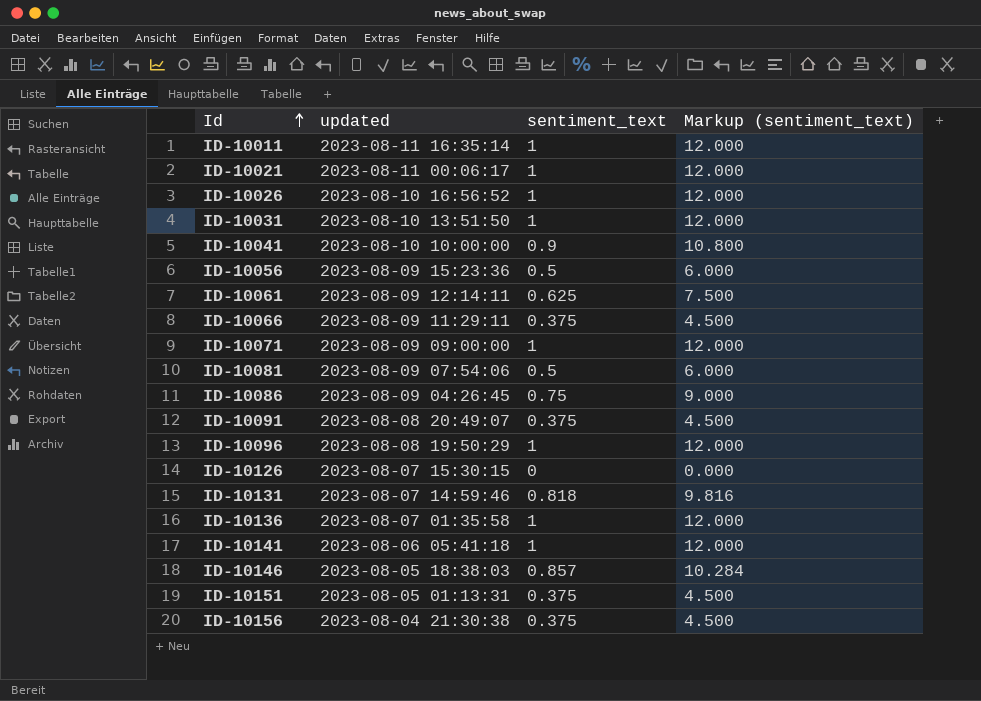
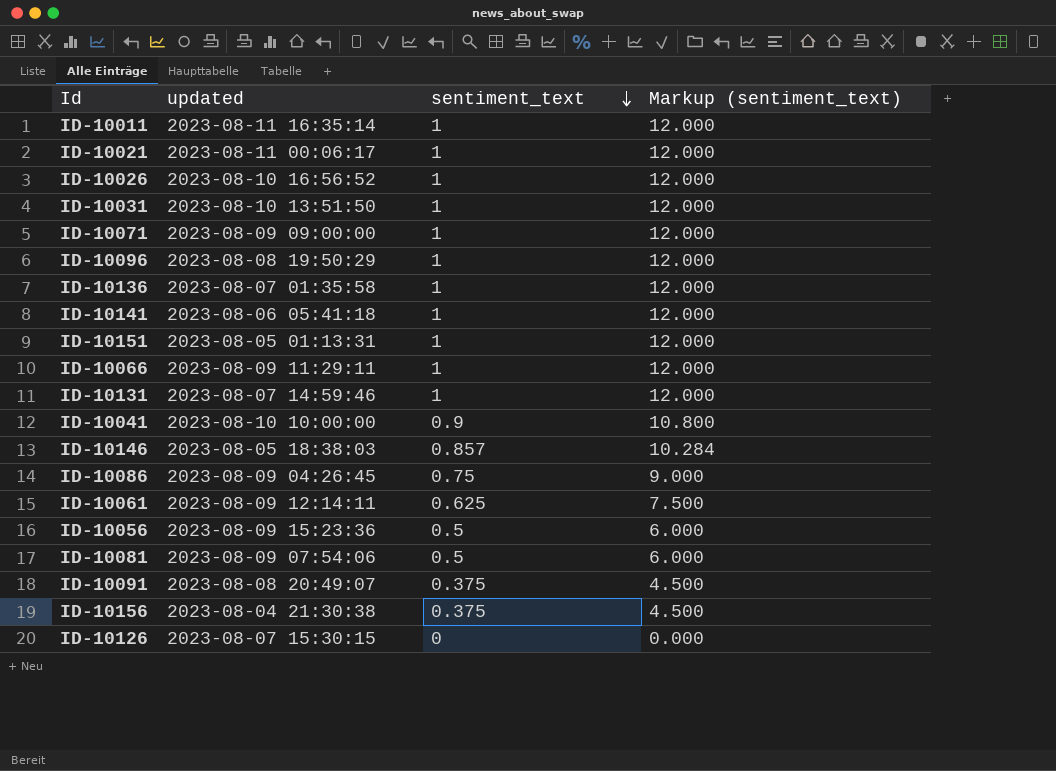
row order: Id ascending -> sentiment_text descending
ID-10151 | sentiment_text: 0.375 -> 1
ID-10151 | Markup (sentiment_text): 4.500 -> 12.000
ID-10066 | sentiment_text: 0.375 -> 1
ID-10066 | Markup (sentiment_text): 4.500 -> 12.000
ID-10131 | sentiment_text: 0.818 -> 1
ID-10131 | Markup (sentiment_text): 9.816 -> 12.000

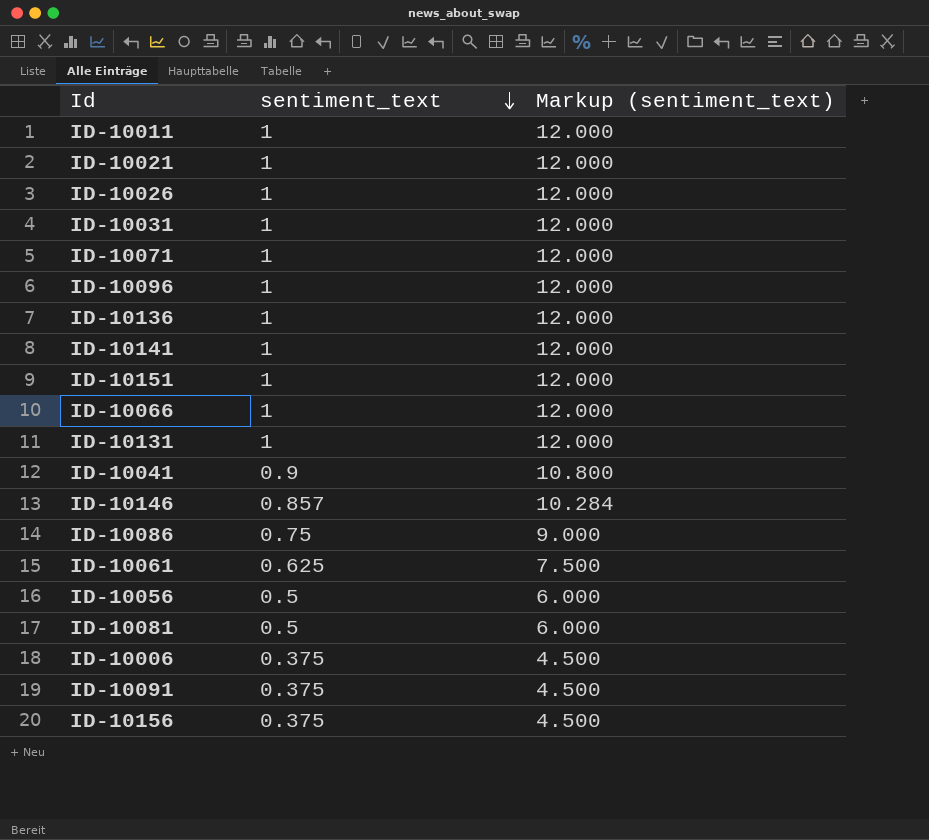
column updated | position: 2 -> none
row ID-10126: 2023-08-07 15:30:15 | 0 | 0.000 -> none
row ID-10006: none -> 0.375 | 4.500

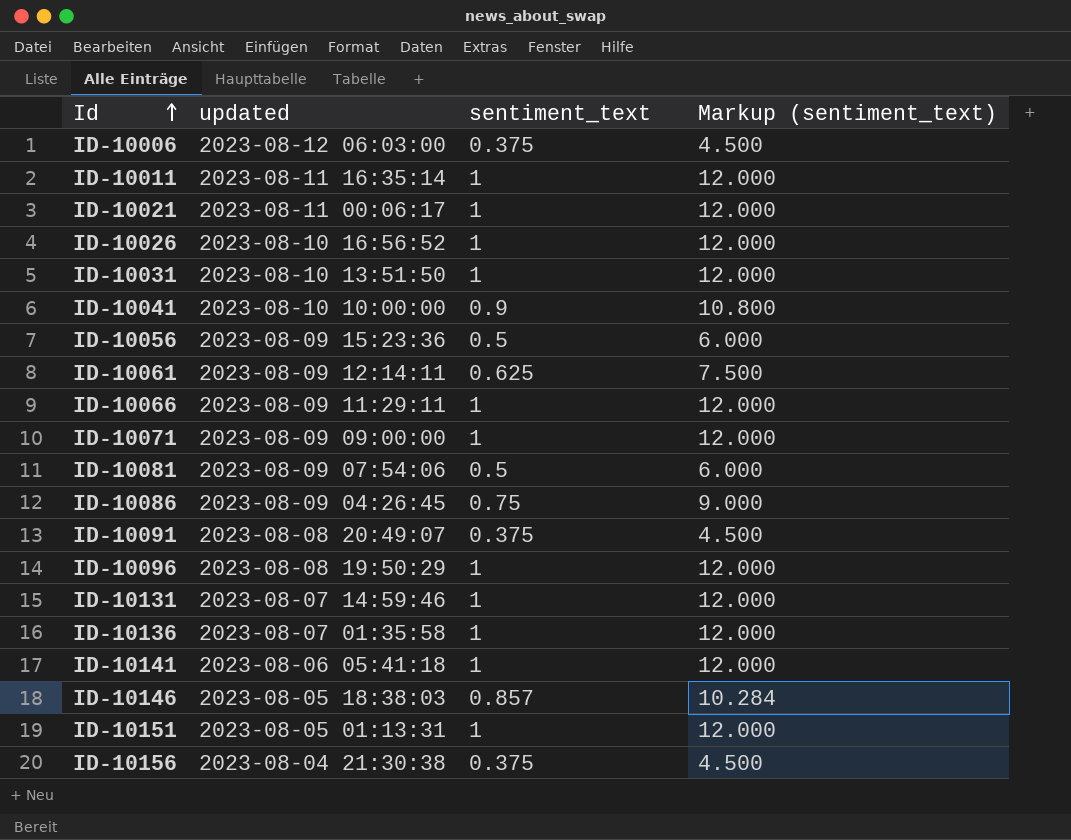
row order: sentiment_text descending -> Id ascending
column updated | position: none -> 2

